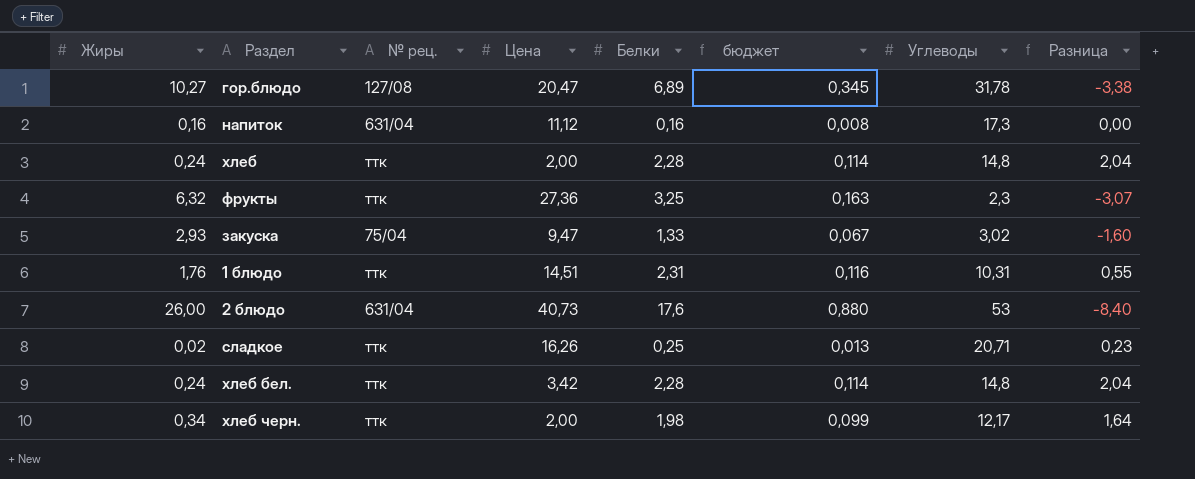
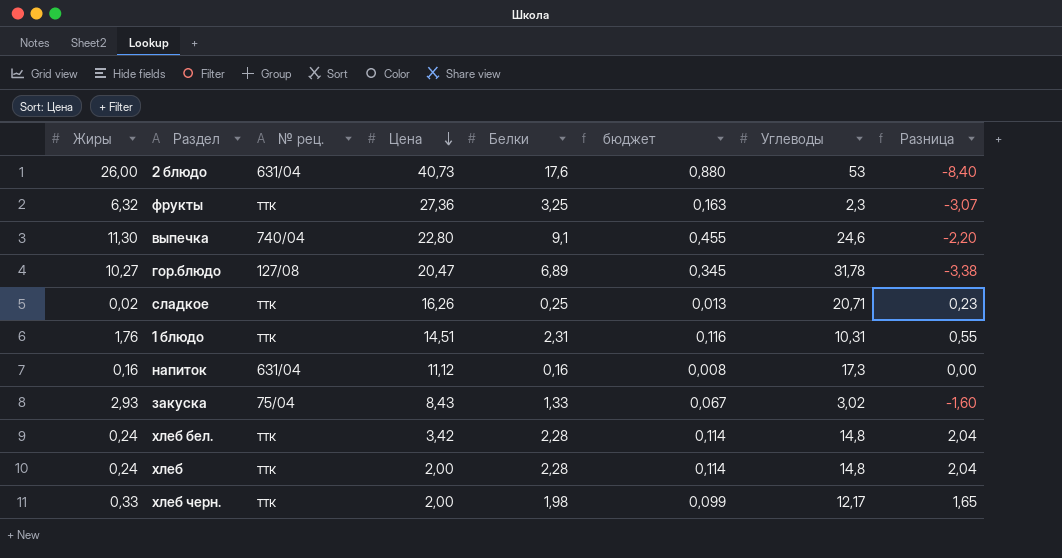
row order: none -> Цена descending
row выпечка: none -> 11,30 | 740/04 | 22,80 | 9,1 | 0,455 | 24,6 | -2,20
закуска | Цена: 9,47 -> 8,43
хлеб черн. | Жиры: 0,34 -> 0,33
хлеб черн. | Разница: 1,64 -> 1,65

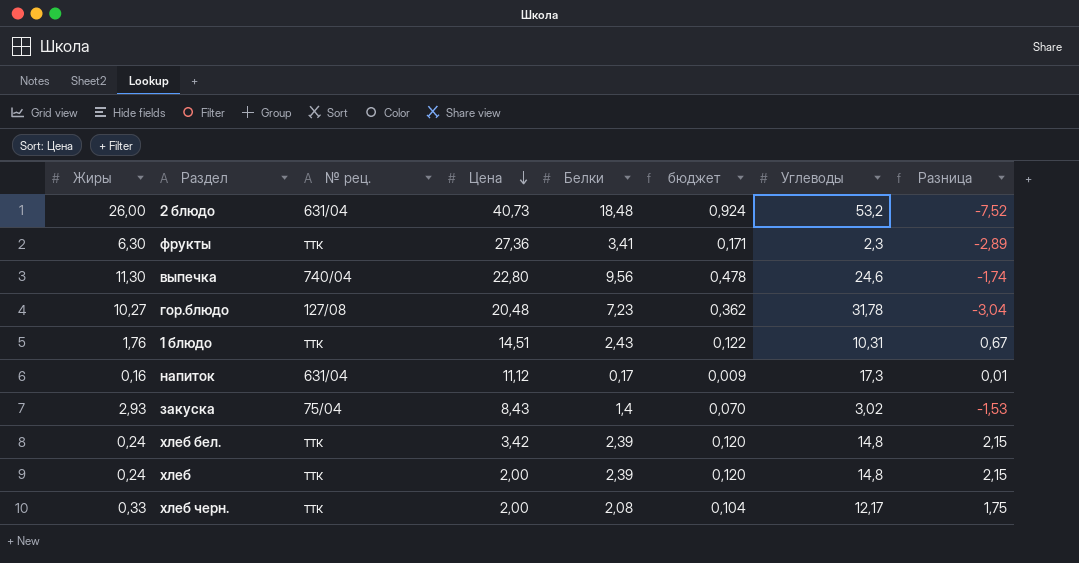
row сладкое: 0,02 | ттк | 16,26 | 0,25 | 0,013 | 20,71 | 0,23 -> none
2 блюдо | Белки: 17,6 -> 18,48
2 блюдо | бюджет: 0,880 -> 0,924
2 блюдо | Углеводы: 53 -> 53,2
2 блюдо | Разница: -8,40 -> -7,52
фрукты | Жиры: 6,32 -> 6,30
фрукты | Белки: 3,25 -> 3,41
фрукты | бюджет: 0,163 -> 0,171
фрукты | Разница: -3,07 -> -2,89
выпечка | Белки: 9,1 -> 9,56
выпечка | бюджет: 0,455 -> 0,478
выпечка | Разница: -2,20 -> -1,74
гор.блюдо | Цена: 20,47 -> 20,48
гор.блюдо | Белки: 6,89 -> 7,23
гор.блюдо | бюджет: 0,345 -> 0,362
гор.блюдо | Разница: -3,38 -> -3,04
1 блюдо | Белки: 2,31 -> 2,43
1 блюдо | бюджет: 0,116 -> 0,122
1 блюдо | Разница: 0,55 -> 0,67
напиток | Белки: 0,16 -> 0,17
напиток | бюджет: 0,008 -> 0,009
напиток | Разница: 0,00 -> 0,01
закуска | Белки: 1,33 -> 1,4
закуска | бюджет: 0,067 -> 0,070
закуска | Разница: -1,60 -> -1,53
хлеб бел. | Белки: 2,28 -> 2,39
хлеб бел. | бюджет: 0,114 -> 0,120
хлеб бел. | Разница: 2,04 -> 2,15
хлеб | Белки: 2,28 -> 2,39
хлеб | бюджет: 0,114 -> 0,120
хлеб | Разница: 2,04 -> 2,15
хлеб черн. | Белки: 1,98 -> 2,08
хлеб черн. | бюджет: 0,099 -> 0,104
хлеб черн. | Разница: 1,65 -> 1,75

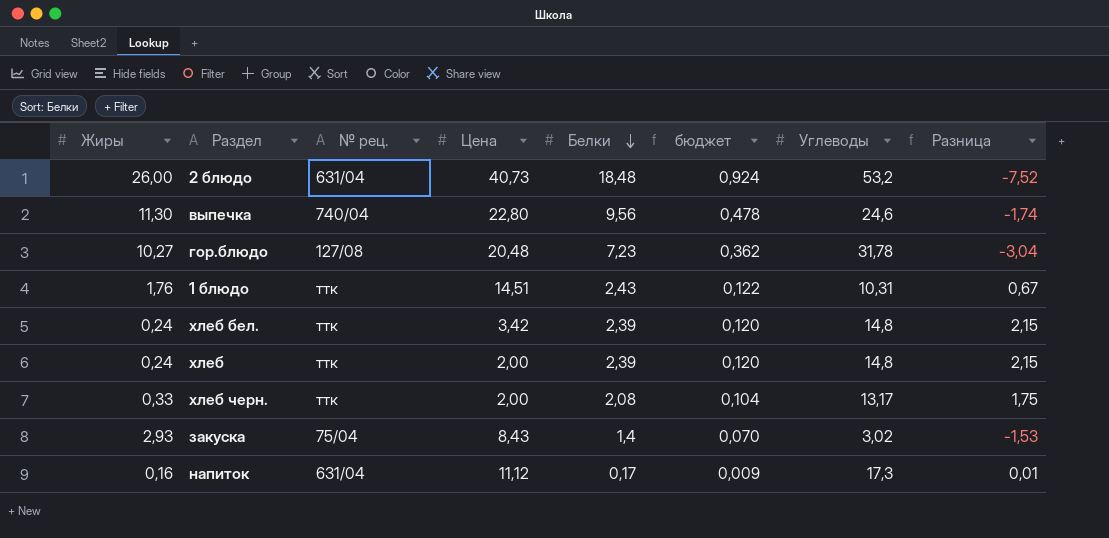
row order: Цена descending -> Белки descending
row фрукты: 6,30 | ттк | 27,36 | 3,41 | 0,171 | 2,3 | -2,89 -> none
хлеб черн. | Углеводы: 12,17 -> 13,17

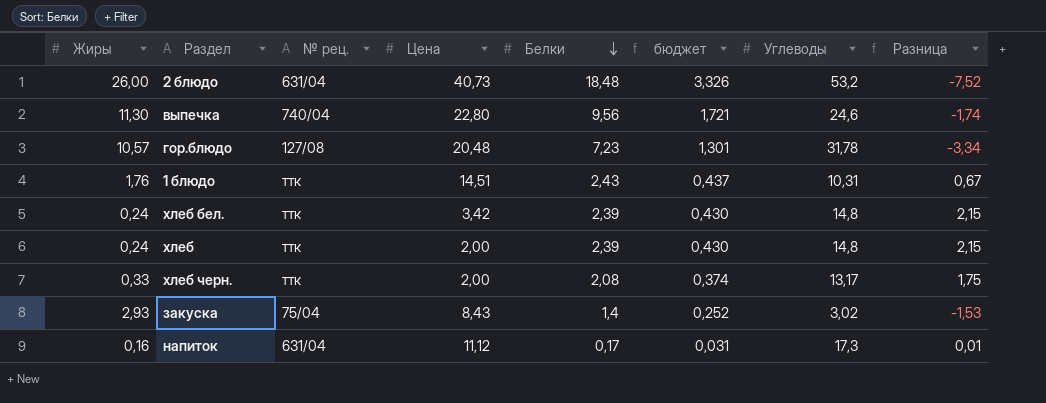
column бюджет | formula: [Белки] * 0,05 -> [Белки] * 0,18
гор.блюдо | Жиры: 10,27 -> 10,57
гор.блюдо | Разница: -3,04 -> -3,34

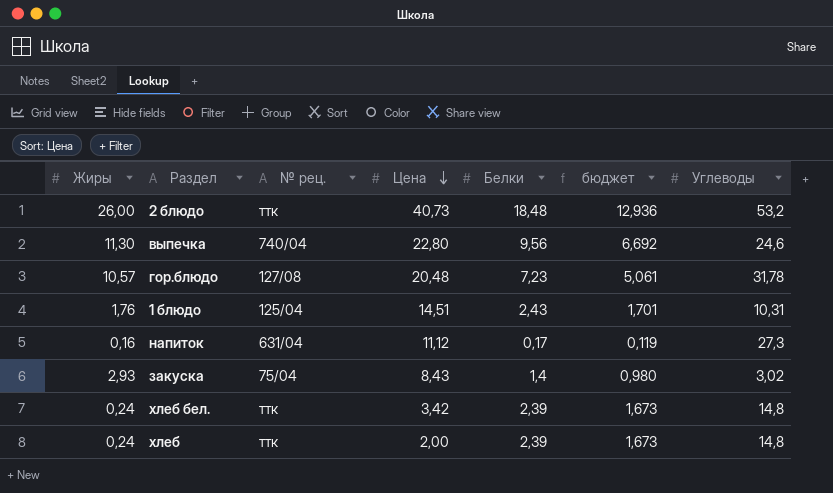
row order: Белки descending -> Цена descending
column Разница | formula: [Белки] - [Жиры] -> none
column бюджет | formula: [Белки] * 0,18 -> [Белки] * 0,7
row хлеб черн.: 0,33 | ттк | 2,00 | 2,08 | 0,374 | 13,17 | 1,75 -> none
2 блюдо | № рец.: 631/04 -> ттк
1 блюдо | № рец.: ттк -> 125/04
напиток | Углеводы: 17,3 -> 27,3

